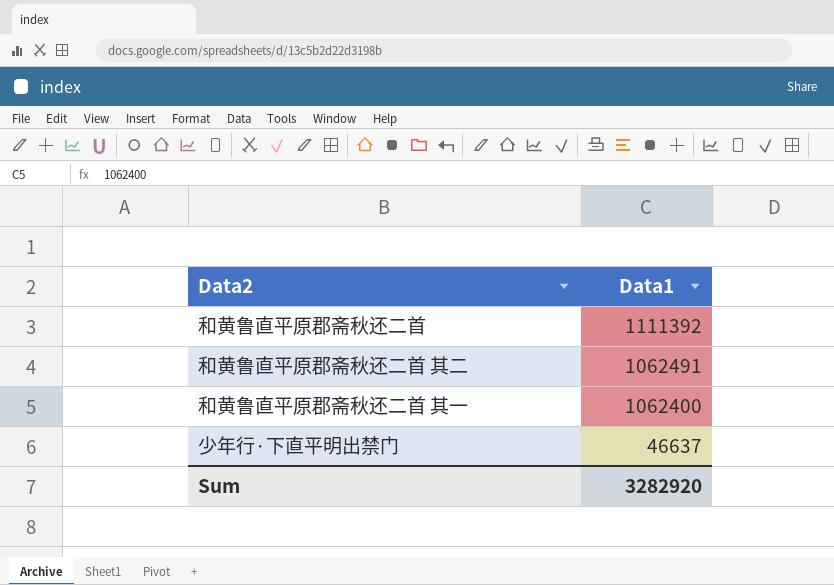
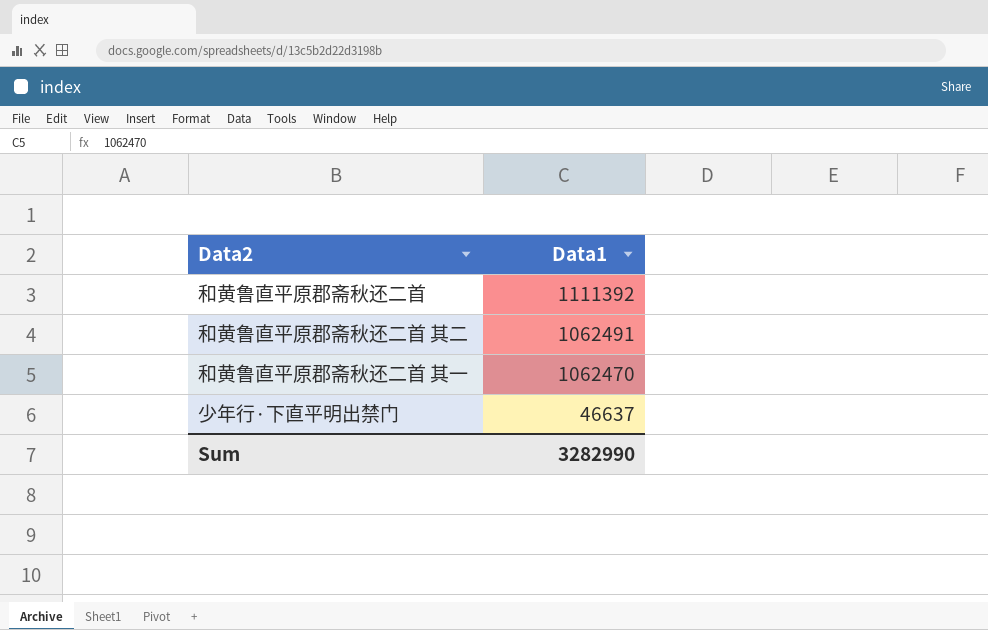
和黄鲁直平原郡斋秋还二首 其一 | Data1: 1062400 -> 1062470
Sum | Data1: 3282920 -> 3282990

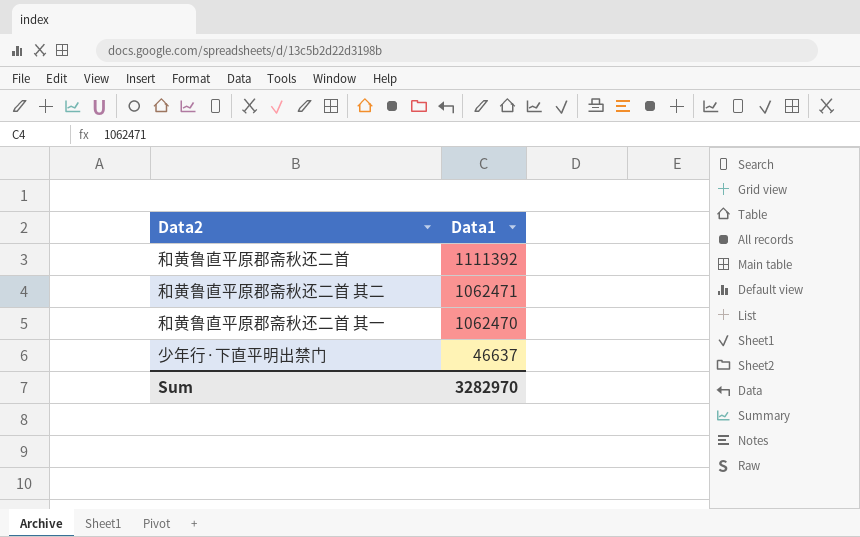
和黄鲁直平原郡斋秋还二首 其二 | Data1: 1062491 -> 1062471
Sum | Data1: 3282990 -> 3282970

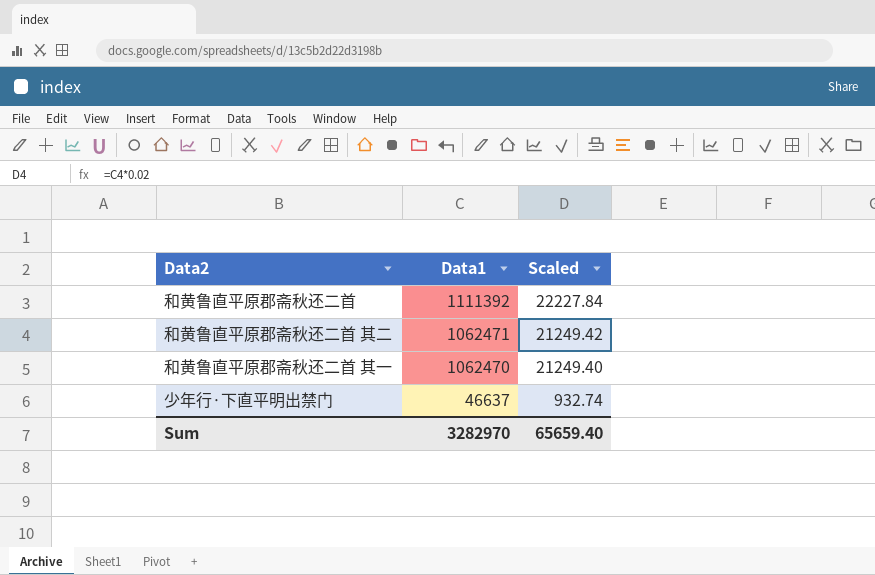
column Scaled | formula: none -> [Data1] * 0.02

